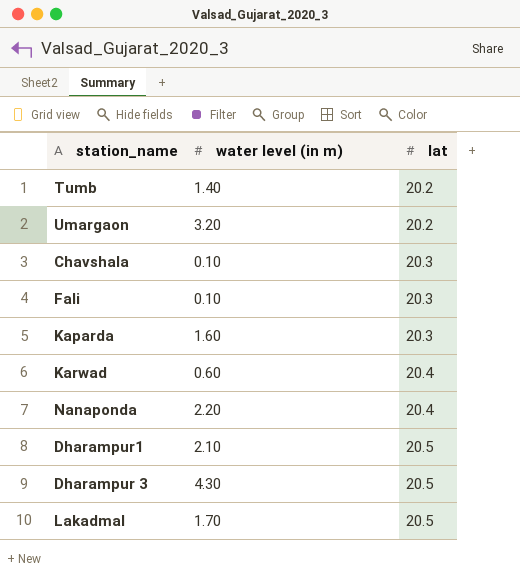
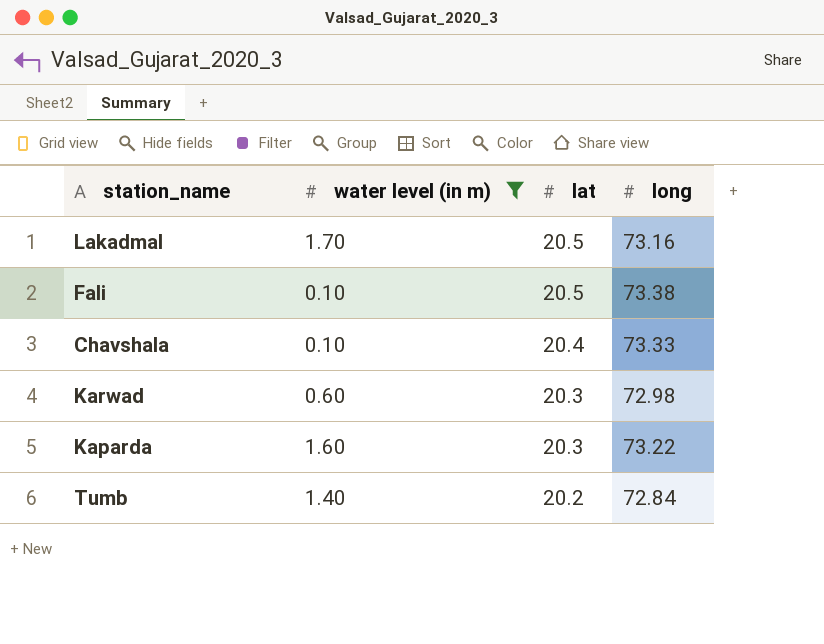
filter: none -> water level (in m) <= 1.70
row order: lat ascending -> lat descending
column long | position: none -> 4
Fali | lat: 20.3 -> 20.5
Chavshala | lat: 20.3 -> 20.4
Karwad | lat: 20.4 -> 20.3

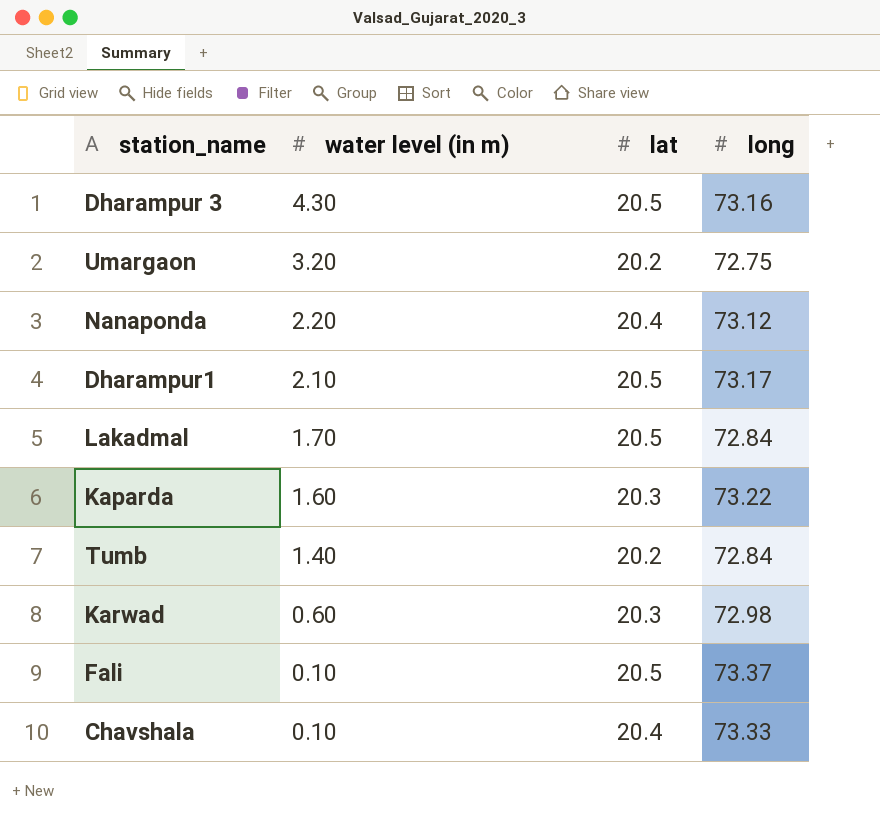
filter: water level (in m) <= 1.70 -> none
row order: lat descending -> water level (in m) descending
Lakadmal | long: 73.16 -> 72.84
Fali | long: 73.38 -> 73.37

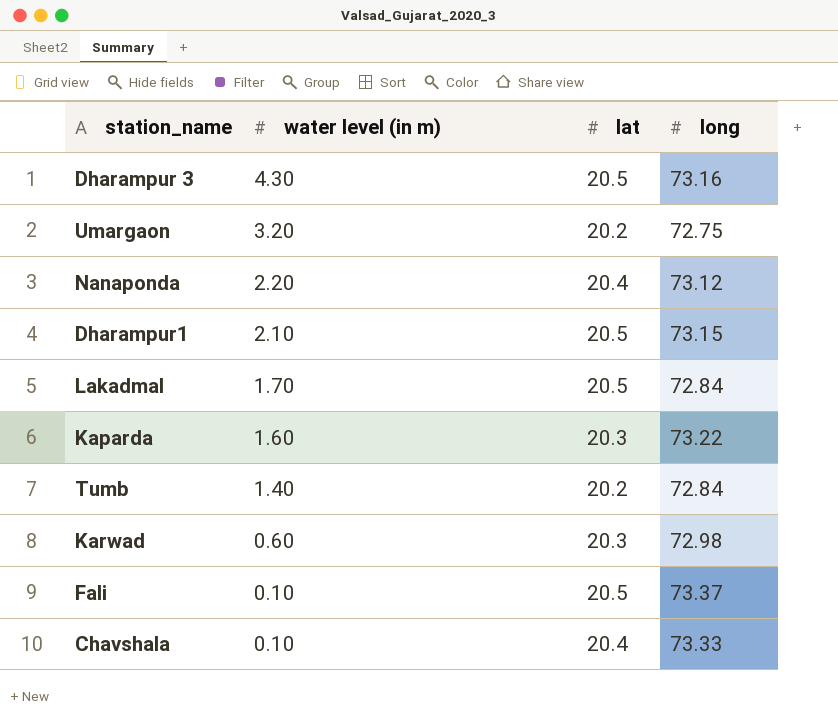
Dharampur1 | long: 73.17 -> 73.15

